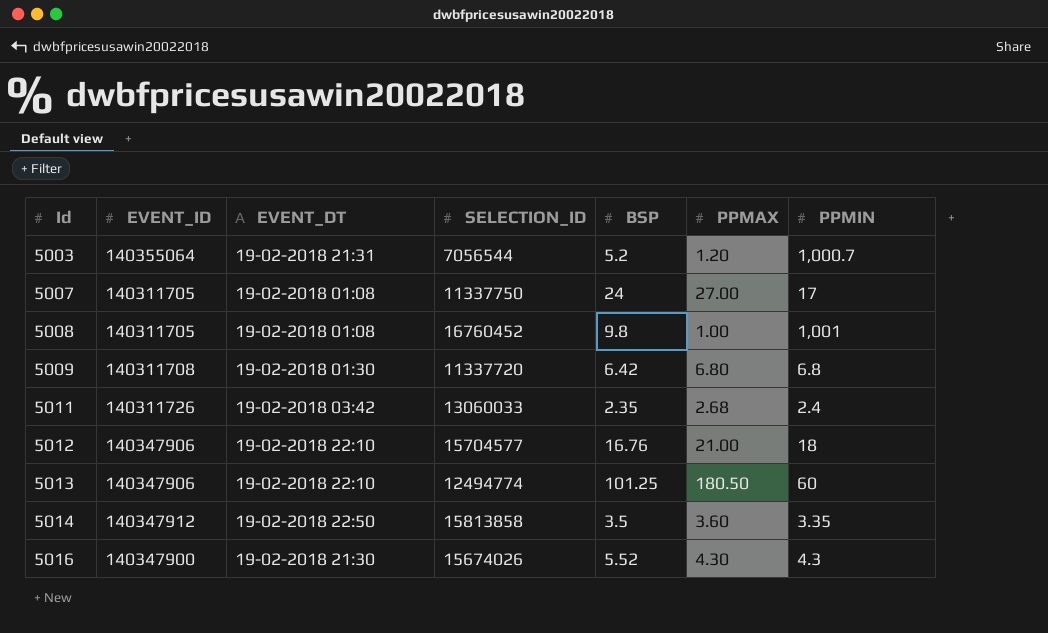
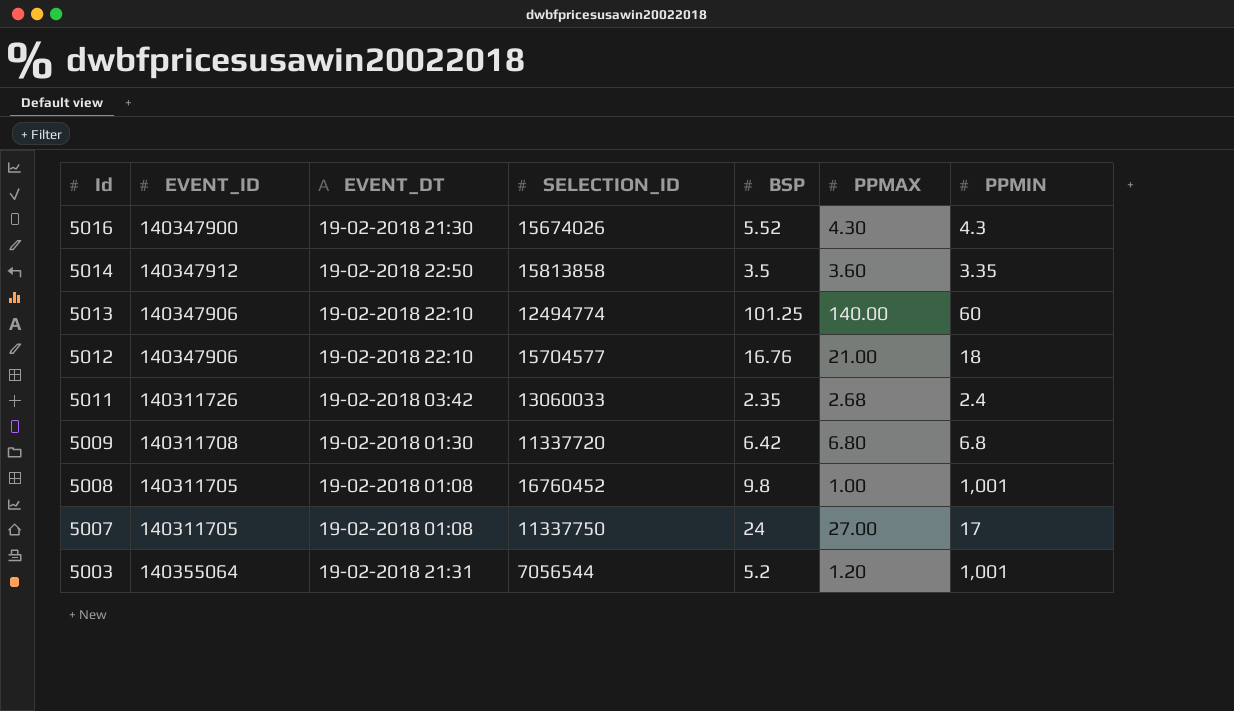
row order: Id ascending -> Id descending
5013 | PPMAX: 180.50 -> 140.00
5003 | PPMIN: 1,000.7 -> 1,001

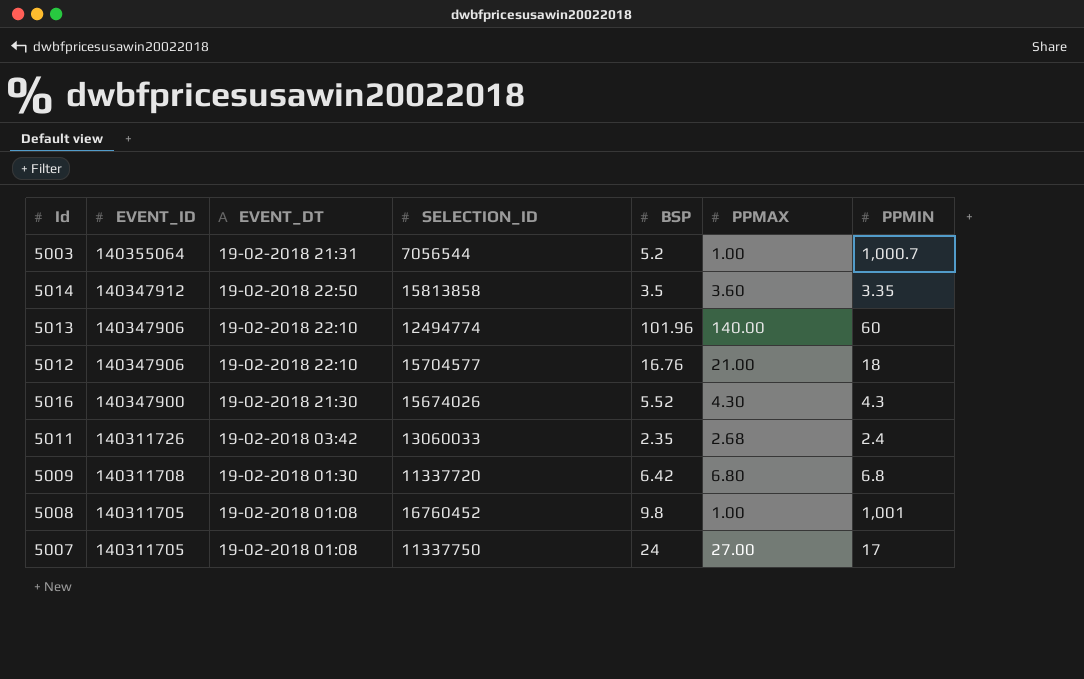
row order: Id descending -> EVENT_ID descending
5003 | PPMAX: 1.20 -> 1.00
5003 | PPMIN: 1,001 -> 1,000.7
5013 | BSP: 101.25 -> 101.96

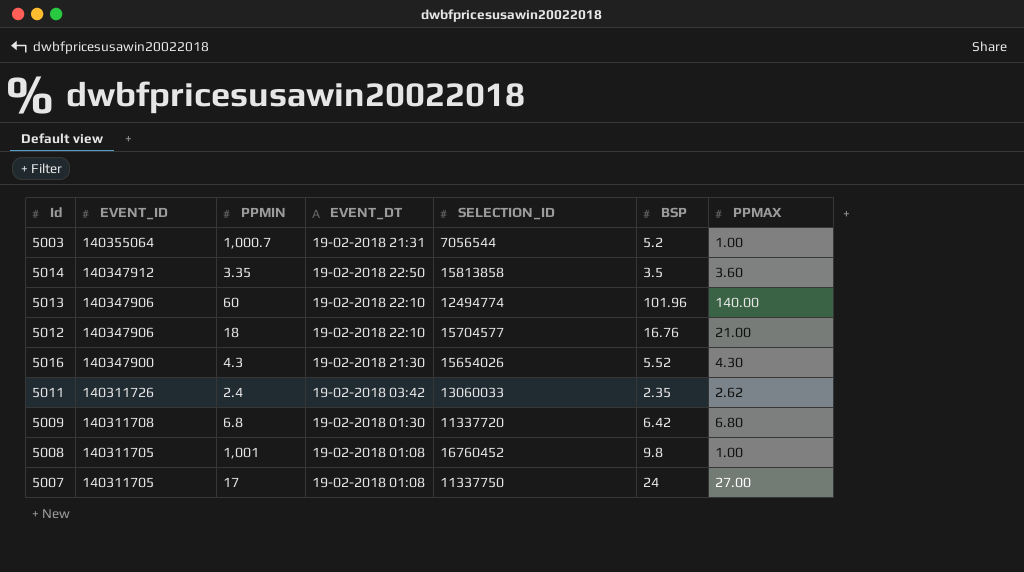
column PPMIN | position: 7 -> 3
5016 | SELECTION_ID: 15674026 -> 15654026
5011 | PPMAX: 2.68 -> 2.62

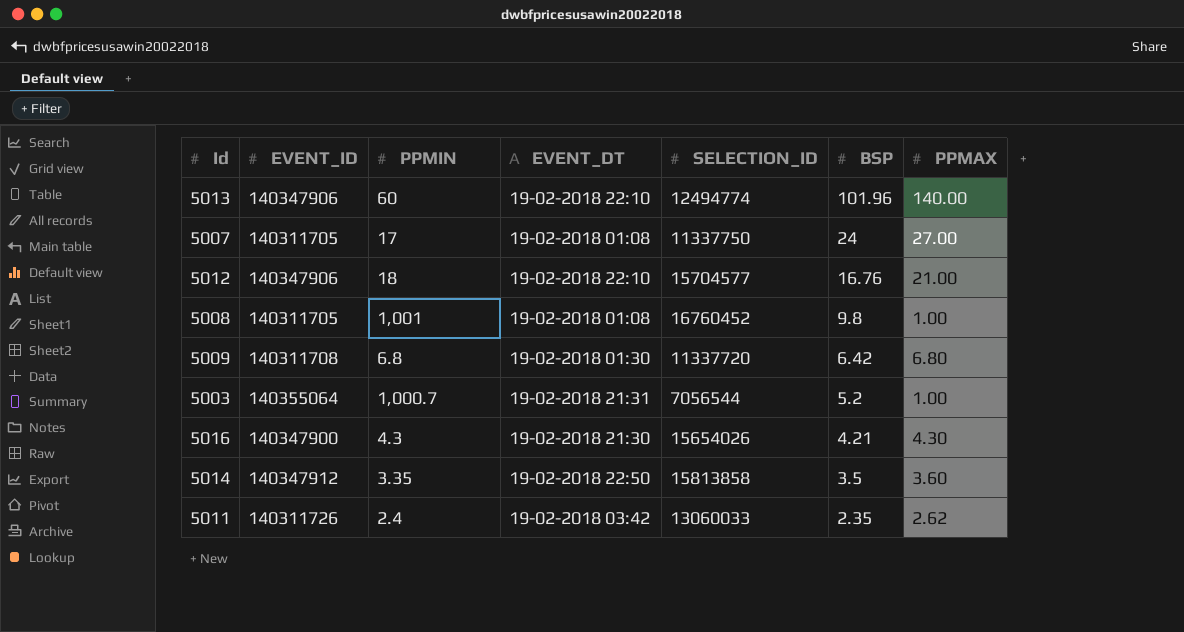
row order: EVENT_ID descending -> BSP descending
5016 | BSP: 5.52 -> 4.21

